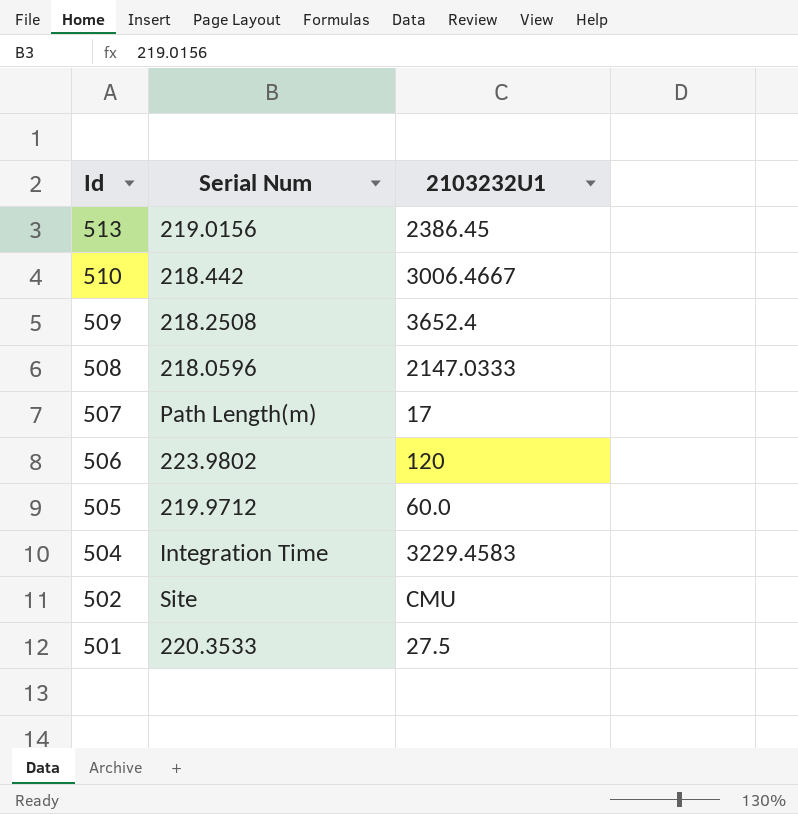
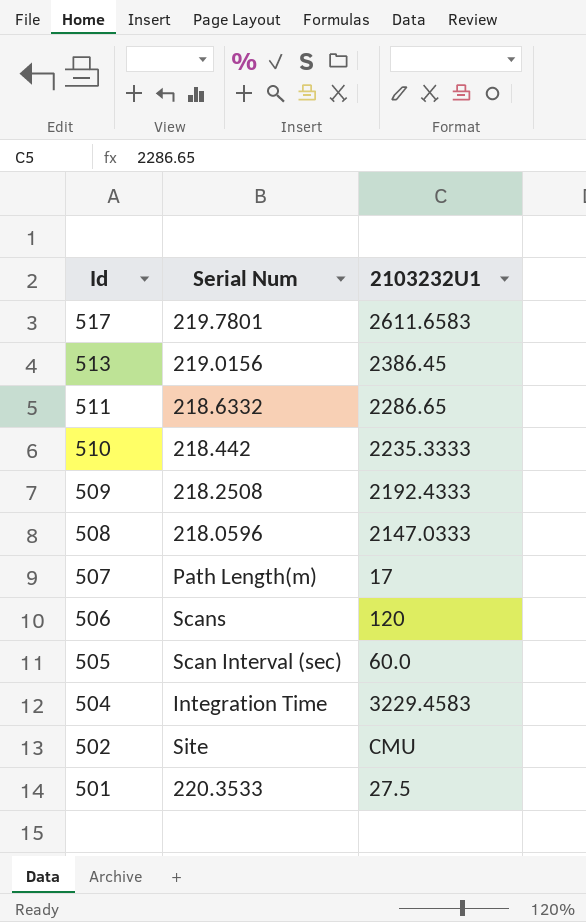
row 517: none -> 219.7801 | 2611.6583
row 511: none -> 218.6332 | 2286.65
510 | 2103232U1: 3006.4667 -> 2235.3333
509 | 2103232U1: 3652.4 -> 2192.4333
506 | Serial Num: 223.9802 -> Scans
505 | Serial Num: 219.9712 -> Scan Interval (sec)

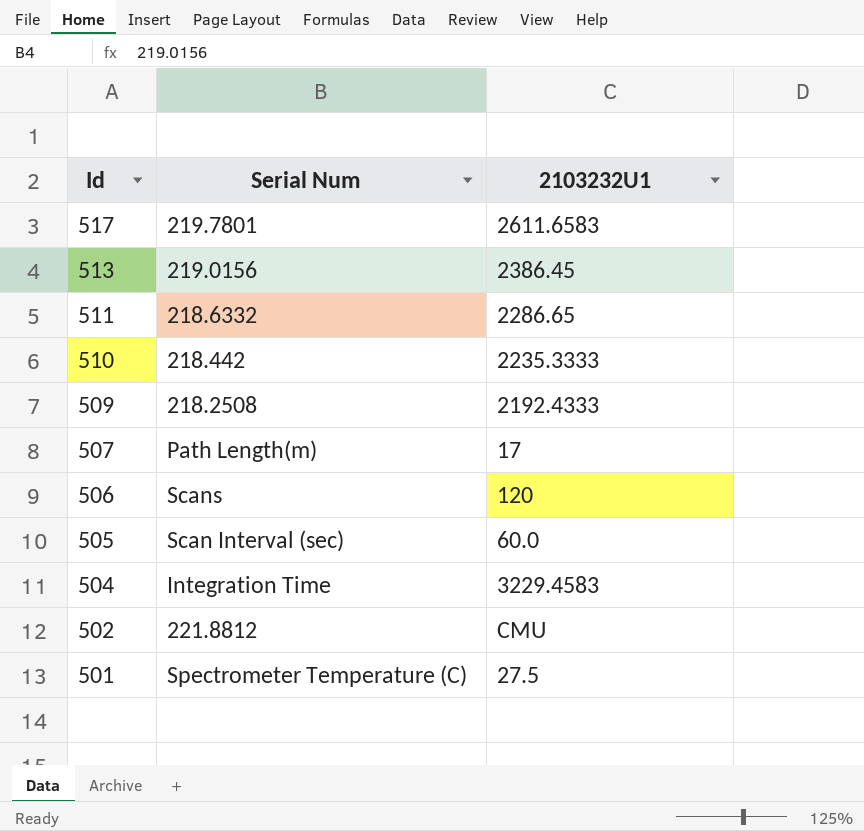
row 508: 218.0596 | 2147.0333 -> none
502 | Serial Num: Site -> 221.8812
501 | Serial Num: 220.3533 -> Spectrometer Temperature (C)

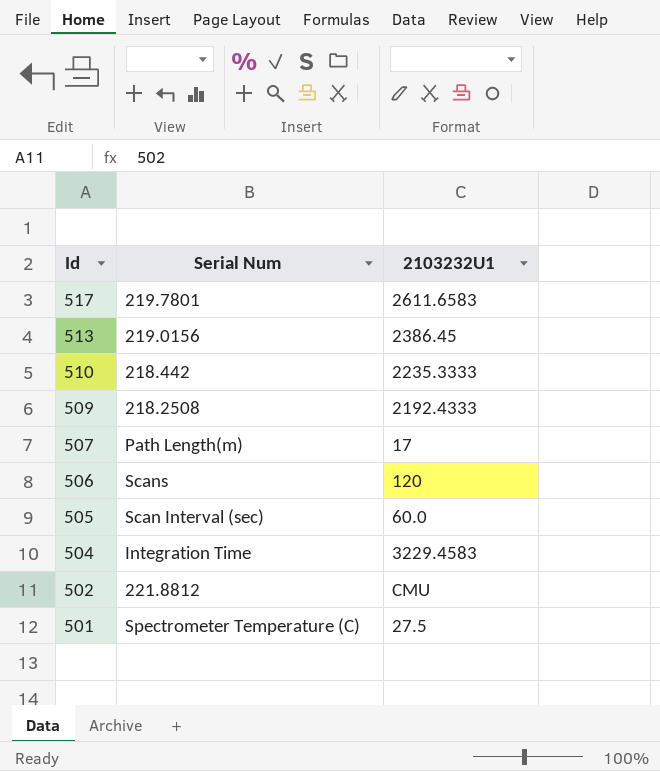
row 511: 218.6332 | 2286.65 -> none

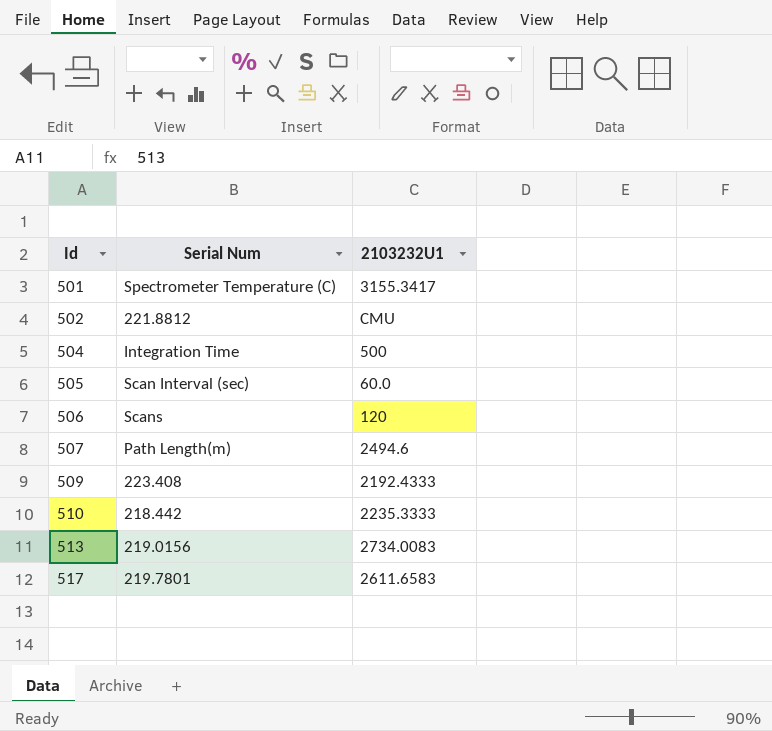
row order: Id descending -> Id ascending
501 | 2103232U1: 27.5 -> 3155.3417
504 | 2103232U1: 3229.4583 -> 500
507 | 2103232U1: 17 -> 2494.6
509 | Serial Num: 218.2508 -> 223.408
513 | 2103232U1: 2386.45 -> 2734.0083

